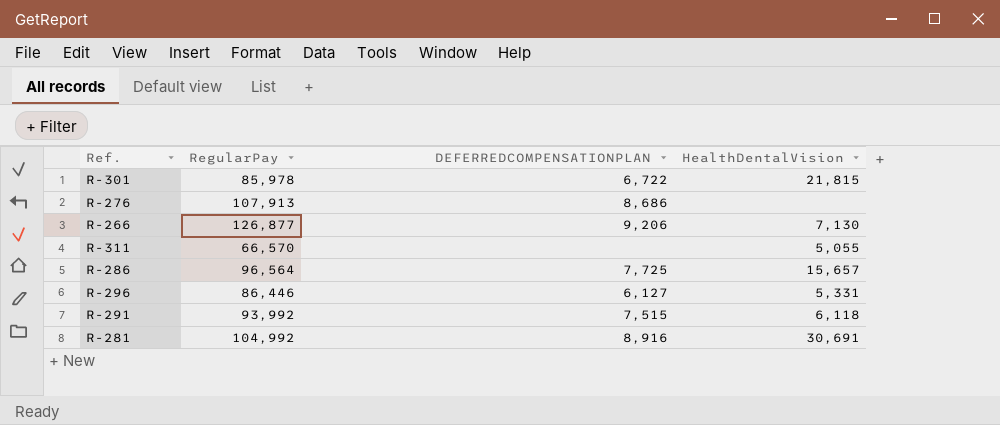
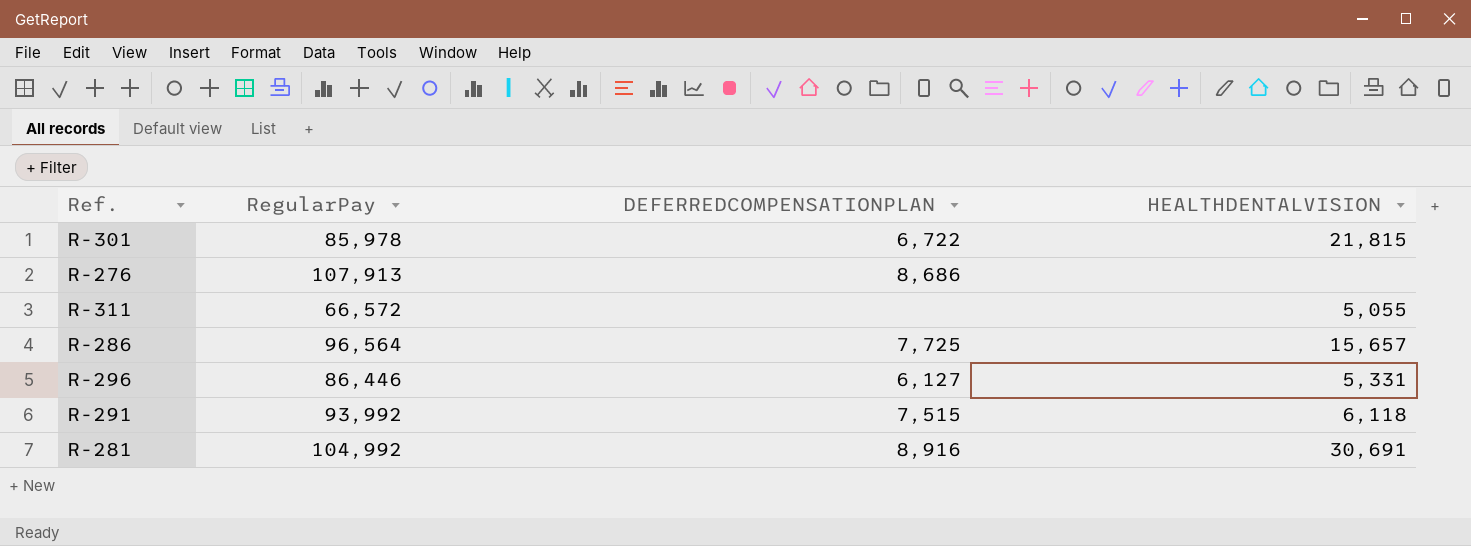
column name: HealthDentalVision -> HEALTHDENTALVISION
row R-266: 126,877 | 9,206 | 7,130 -> none
R-311 | RegularPay: 66,570 -> 66,572

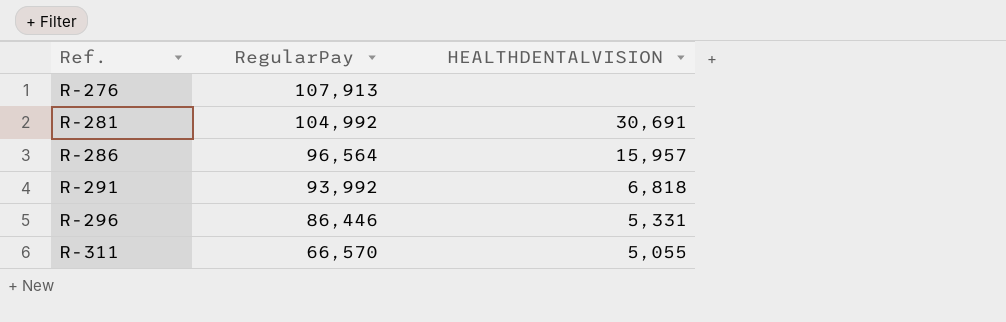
row order: none -> Ref. ascending
column DEFERREDCOMPENSATIONPLAN | position: 3 -> none
row R-301: 85,978 | 6,722 | 21,815 -> none
R-286 | HEALTHDENTALVISION: 15,657 -> 15,957
R-291 | HEALTHDENTALVISION: 6,118 -> 6,818
R-311 | RegularPay: 66,572 -> 66,570

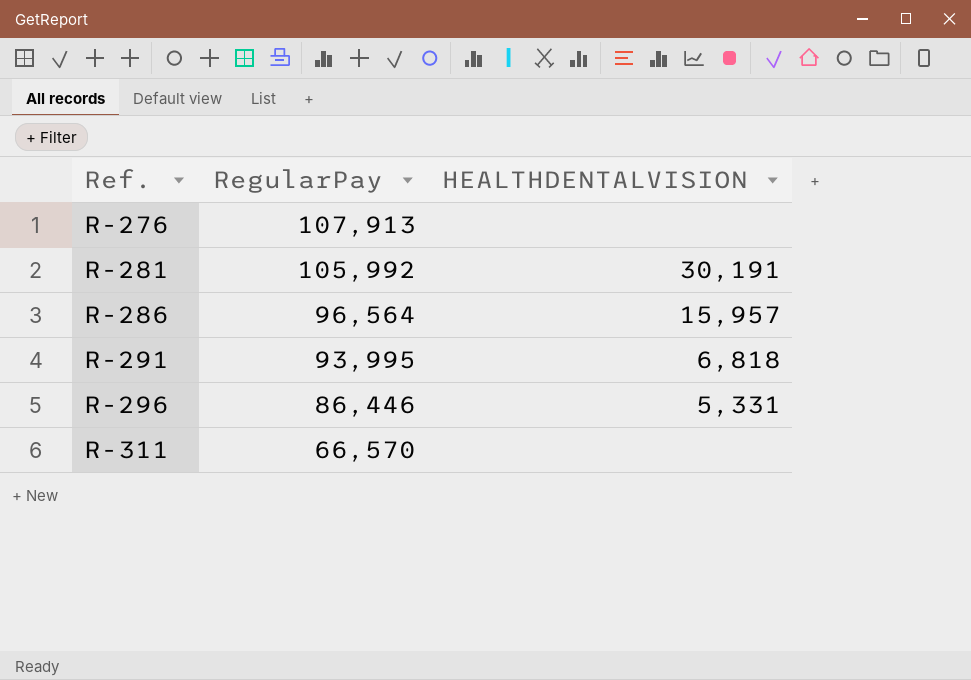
R-281 | RegularPay: 104,992 -> 105,992
R-281 | HEALTHDENTALVISION: 30,691 -> 30,191
R-291 | RegularPay: 93,992 -> 93,995
R-311 | HEALTHDENTALVISION: 5,055 -> none

